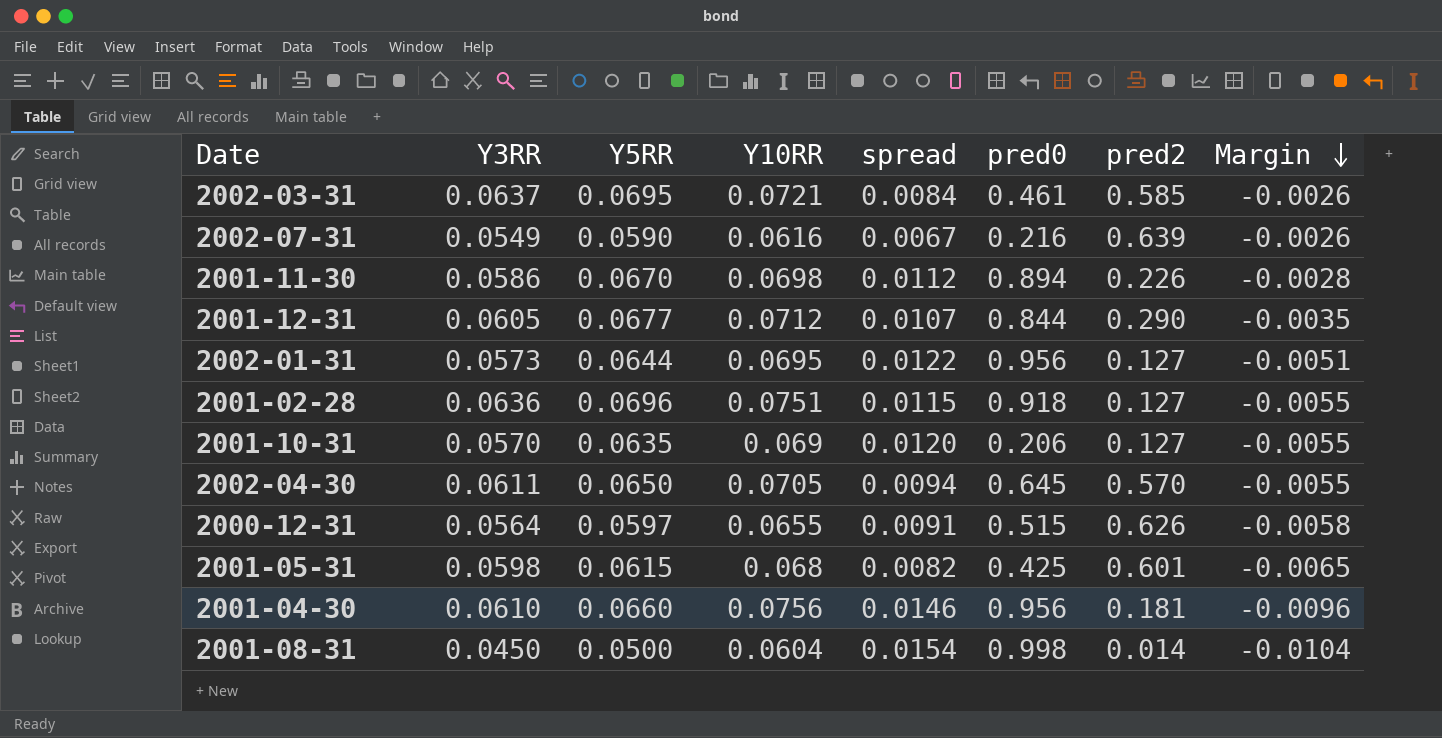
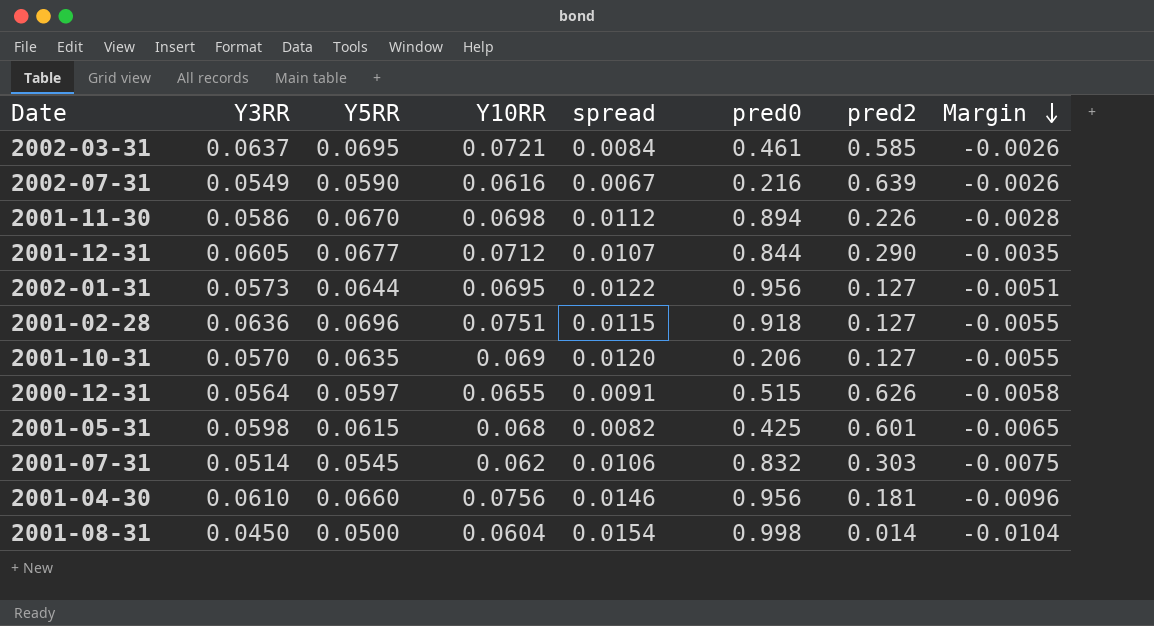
row 2002-04-30: 0.0611 | 0.0650 | 0.0705 | 0.0094 | 0.645 | 0.570 | -0.0055 -> none
row 2001-07-31: none -> 0.0514 | 0.0545 | 0.062 | 0.0106 | 0.832 | 0.303 | -0.0075

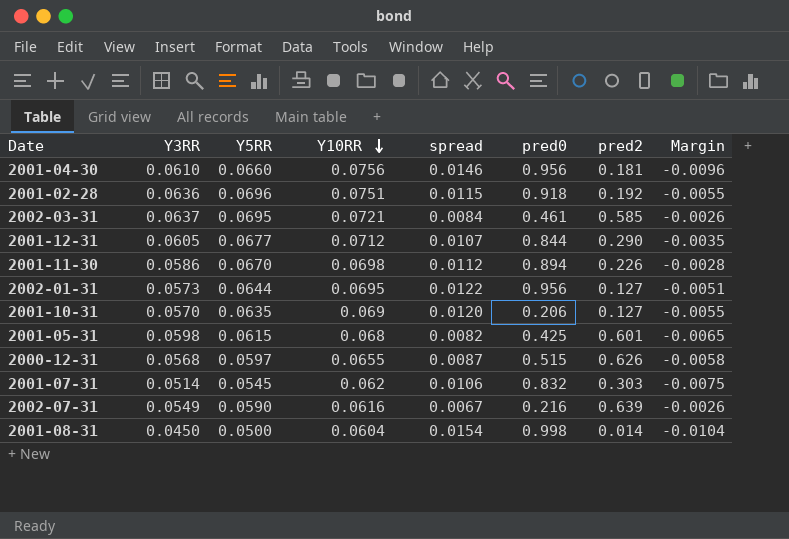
row order: Margin descending -> Y10RR descending
2001-02-28 | pred2: 0.127 -> 0.192
2000-12-31 | Y3RR: 0.0564 -> 0.0568
2000-12-31 | spread: 0.0091 -> 0.0087

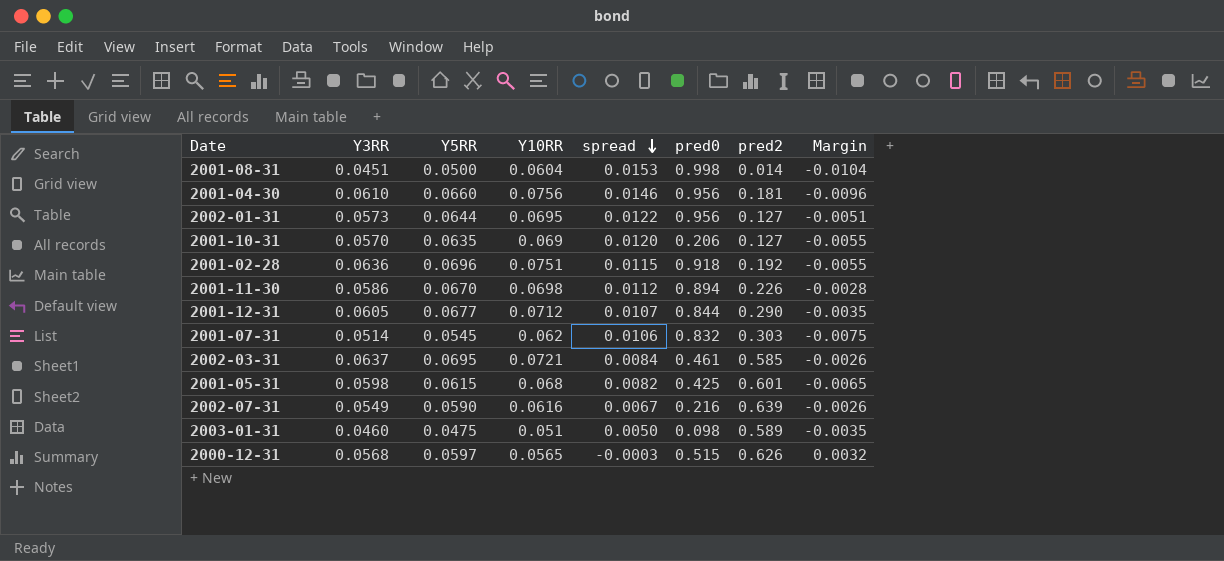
row order: Y10RR descending -> spread descending
2001-08-31 | Y3RR: 0.0450 -> 0.0451
2001-08-31 | spread: 0.0154 -> 0.0153
row 2003-01-31: none -> 0.0460 | 0.0475 | 0.051 | 0.0050 | 0.098 | 0.589 | -0.0035
2000-12-31 | Y10RR: 0.0655 -> 0.0565
2000-12-31 | spread: 0.0087 -> -0.0003
2000-12-31 | Margin: -0.0058 -> 0.0032

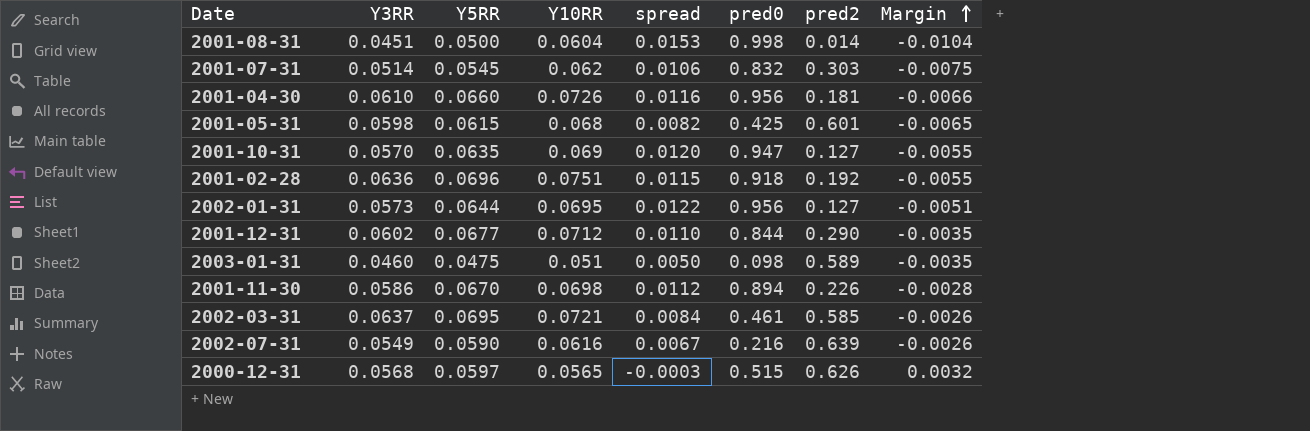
row order: spread descending -> Margin ascending
2001-04-30 | Y10RR: 0.0756 -> 0.0726
2001-04-30 | spread: 0.0146 -> 0.0116
2001-04-30 | Margin: -0.0096 -> -0.0066
2001-10-31 | pred0: 0.206 -> 0.947
2001-12-31 | Y3RR: 0.0605 -> 0.0602
2001-12-31 | spread: 0.0107 -> 0.0110

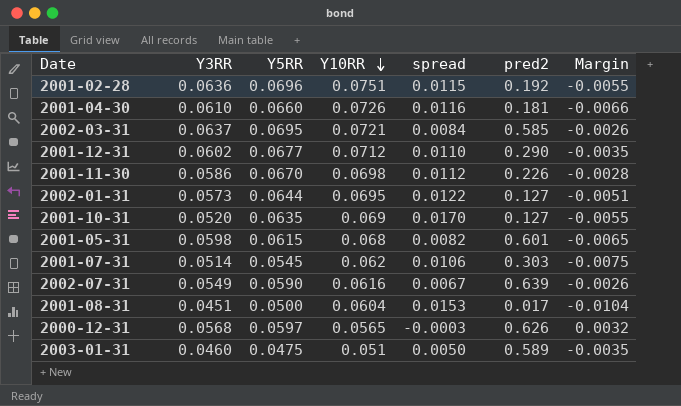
row order: Margin ascending -> Y10RR descending
column pred0 | position: 6 -> none
2001-10-31 | Y3RR: 0.0570 -> 0.0520
2001-10-31 | spread: 0.0120 -> 0.0170
2001-08-31 | pred2: 0.014 -> 0.017

